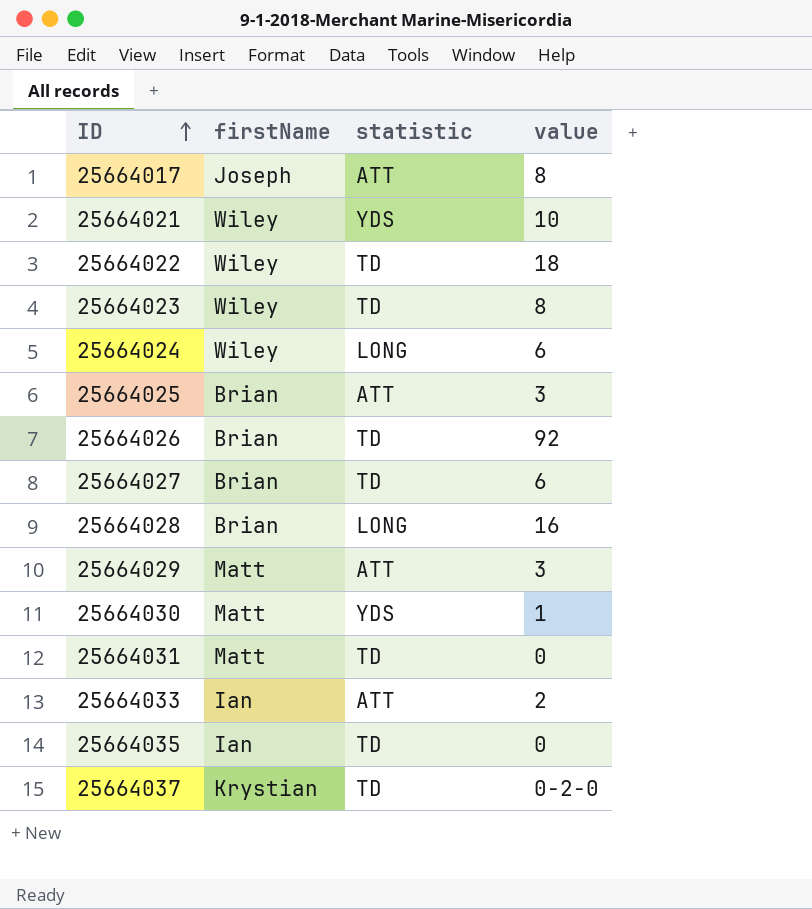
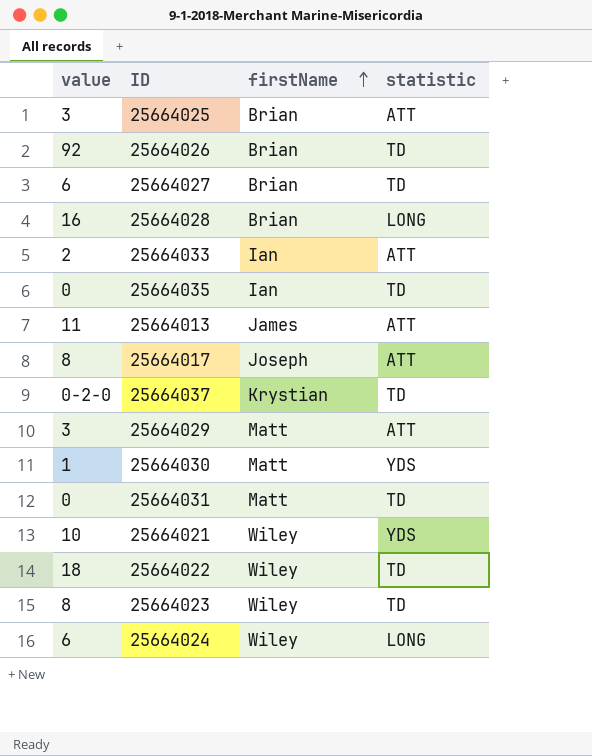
row order: ID ascending -> firstName ascending
column value | position: 4 -> 1
row 25664013: none -> 11 | James | ATT

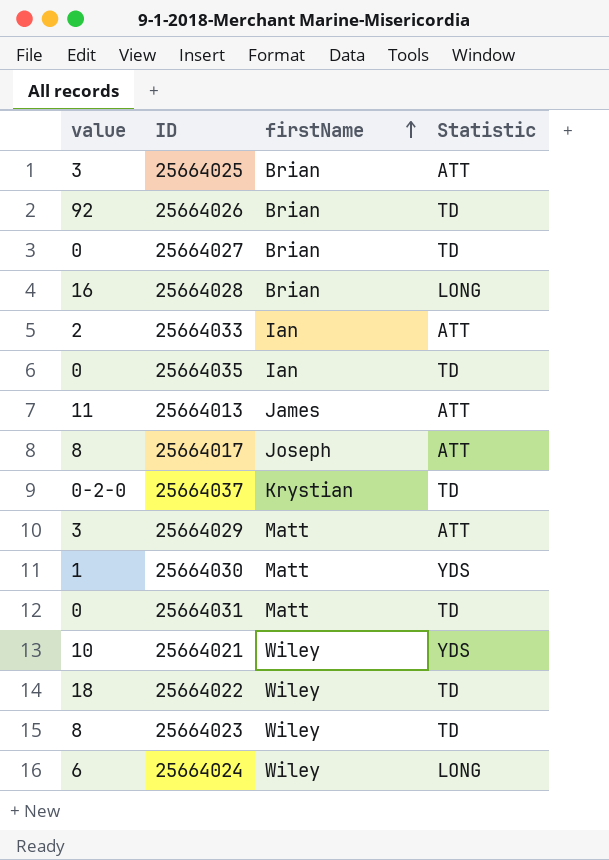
column name: statistic -> Statistic
25664027 | value: 6 -> 0

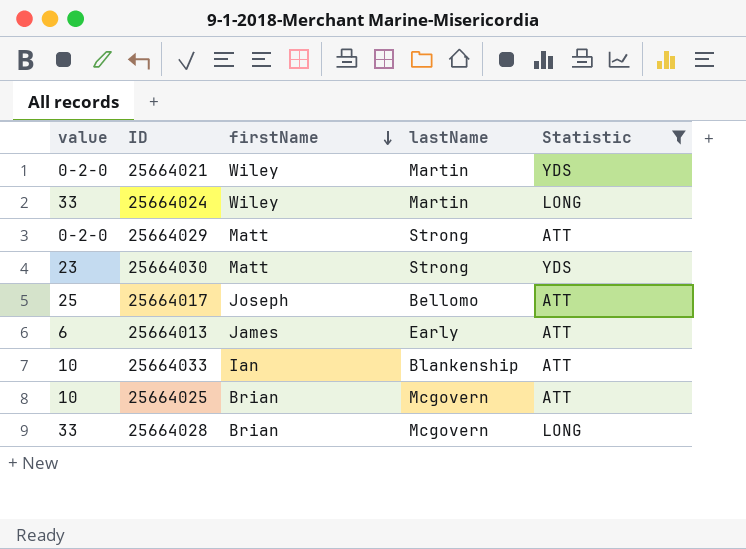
filter: none -> Statistic != TD
row order: firstName ascending -> firstName descending
column lastName | position: none -> 4
25664021 | value: 10 -> 0-2-0
25664024 | value: 6 -> 33
25664029 | value: 3 -> 0-2-0
25664030 | value: 1 -> 23
25664017 | value: 8 -> 25
25664013 | value: 11 -> 6
25664033 | value: 2 -> 10
25664025 | value: 3 -> 10
25664028 | value: 16 -> 33

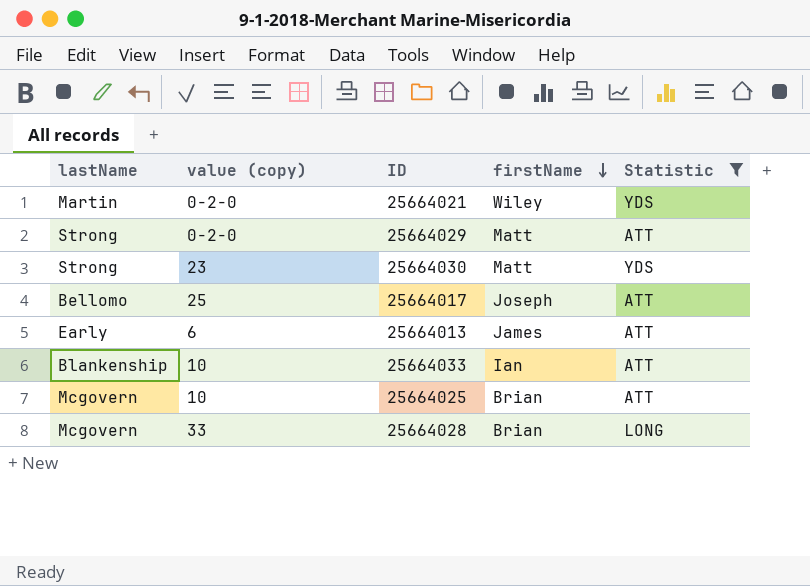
column lastName | position: 4 -> 1
column name: value -> value (copy)
row 25664024: 33 | Wiley | Martin | LONG -> none

